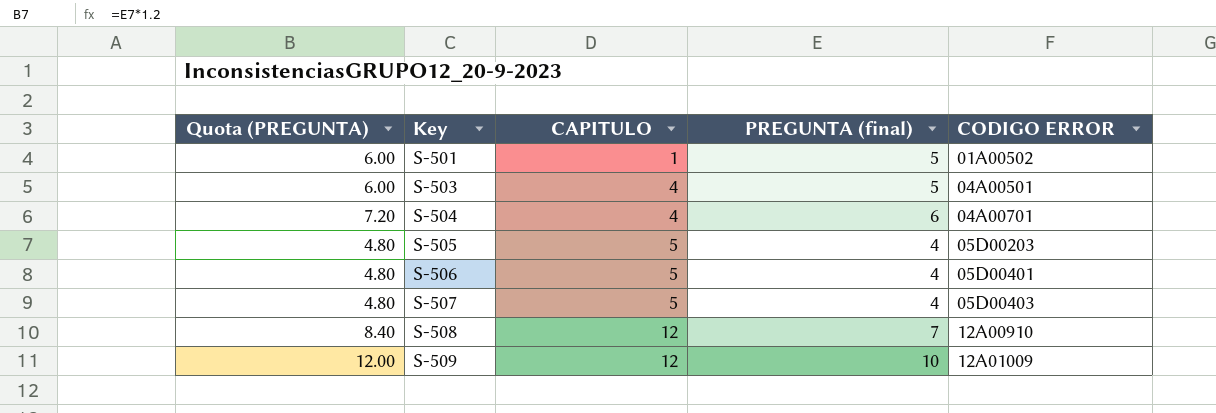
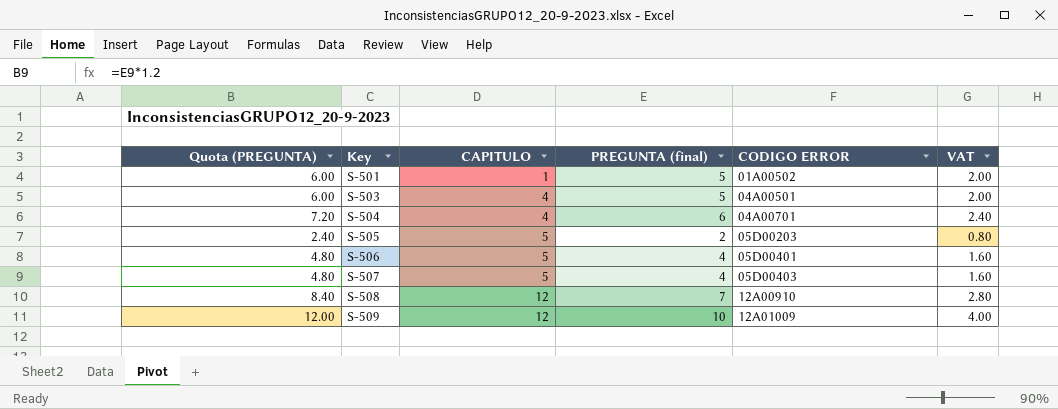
column VAT | formula: none -> [PREGUNTA (final)] * 0.4
S-505 | Quota (PREGUNTA): 4.80 -> 2.40
S-505 | PREGUNTA (final): 4 -> 2

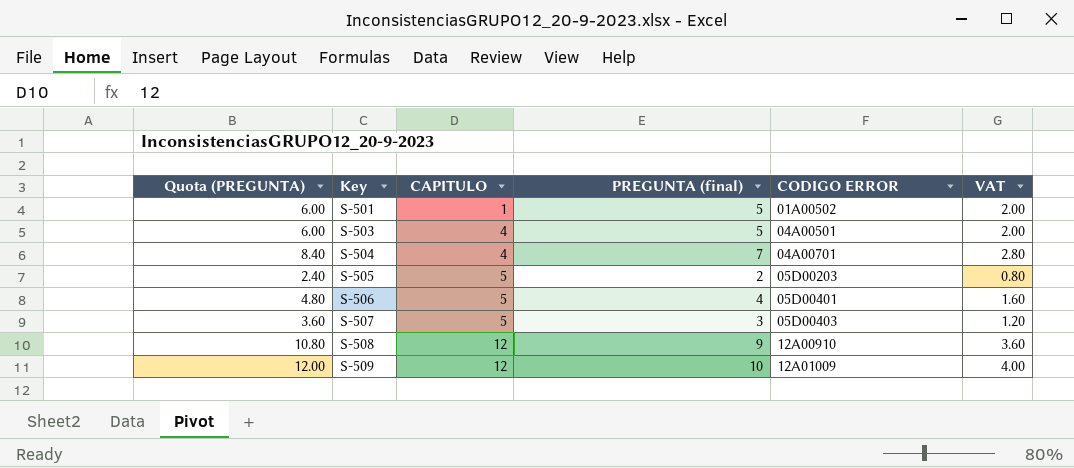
S-504 | Quota (PREGUNTA): 7.20 -> 8.40
S-504 | PREGUNTA (final): 6 -> 7
S-504 | VAT: 2.40 -> 2.80
S-507 | Quota (PREGUNTA): 4.80 -> 3.60
S-507 | PREGUNTA (final): 4 -> 3
S-507 | VAT: 1.60 -> 1.20
S-508 | Quota (PREGUNTA): 8.40 -> 10.80
S-508 | PREGUNTA (final): 7 -> 9
S-508 | VAT: 2.80 -> 3.60

